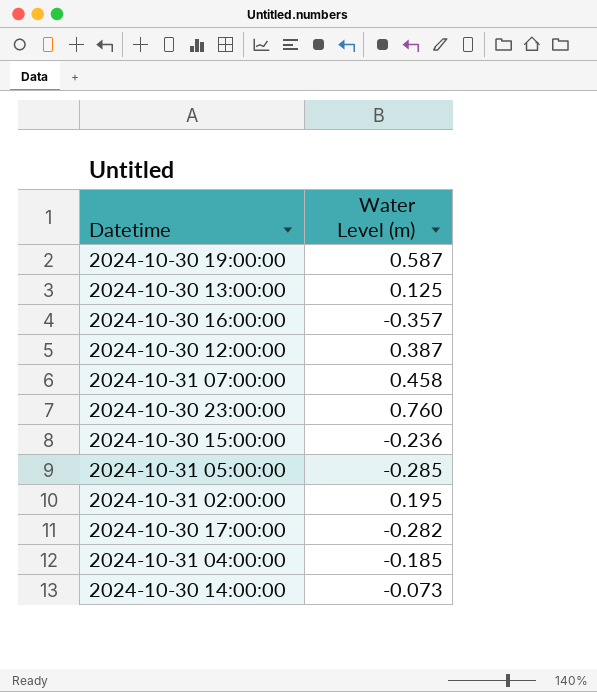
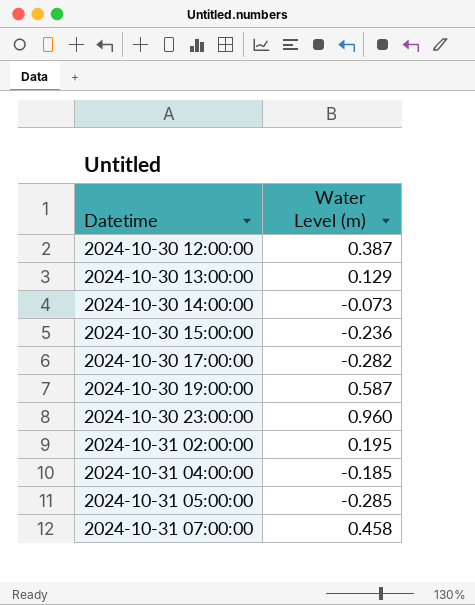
row order: none -> Datetime ascending
row 2024-10-30 16:00:00: -0.357 -> none
2024-10-30 13:00:00 | Water Level (m): 0.125 -> 0.129
2024-10-30 23:00:00 | Water Level (m): 0.760 -> 0.960

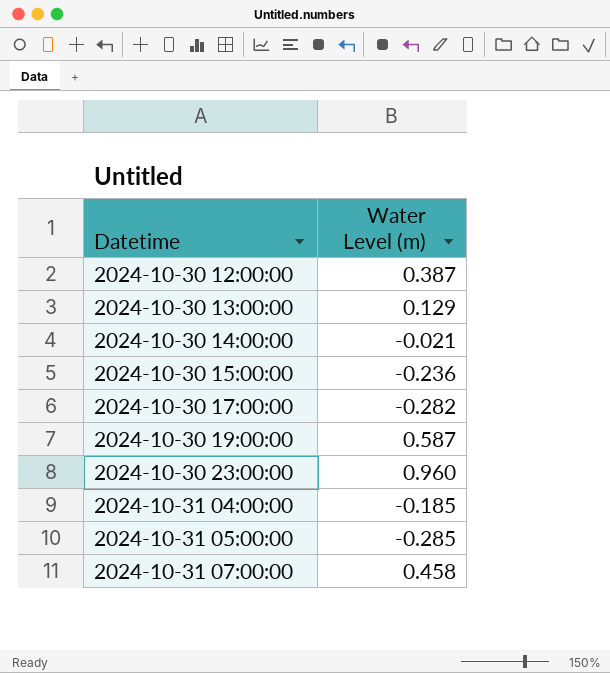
row 2024-10-31 02:00:00: 0.195 -> none
2024-10-30 14:00:00 | Water Level (m): -0.073 -> -0.021

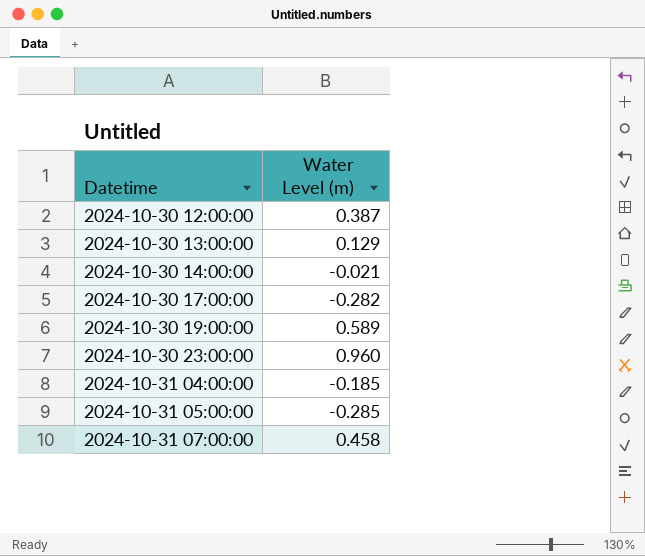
row 2024-10-30 15:00:00: -0.236 -> none
2024-10-30 19:00:00 | Water Level (m): 0.587 -> 0.589

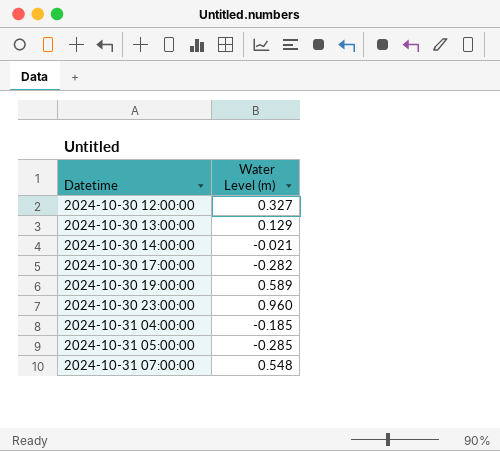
2024-10-30 12:00:00 | Water Level (m): 0.387 -> 0.327
2024-10-31 07:00:00 | Water Level (m): 0.458 -> 0.548

